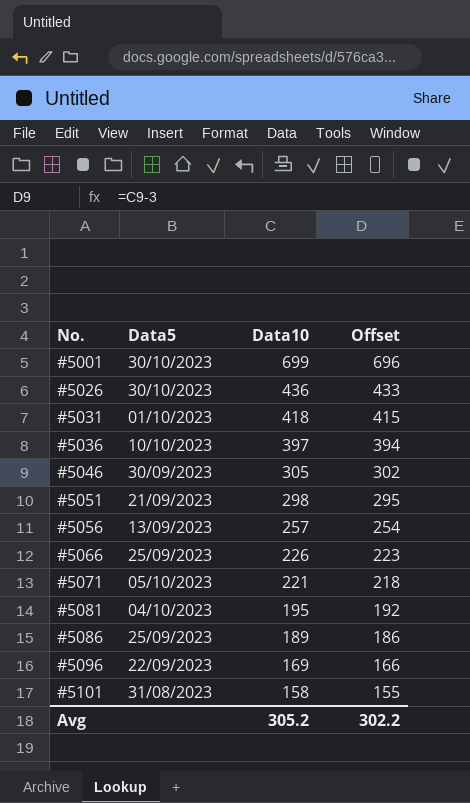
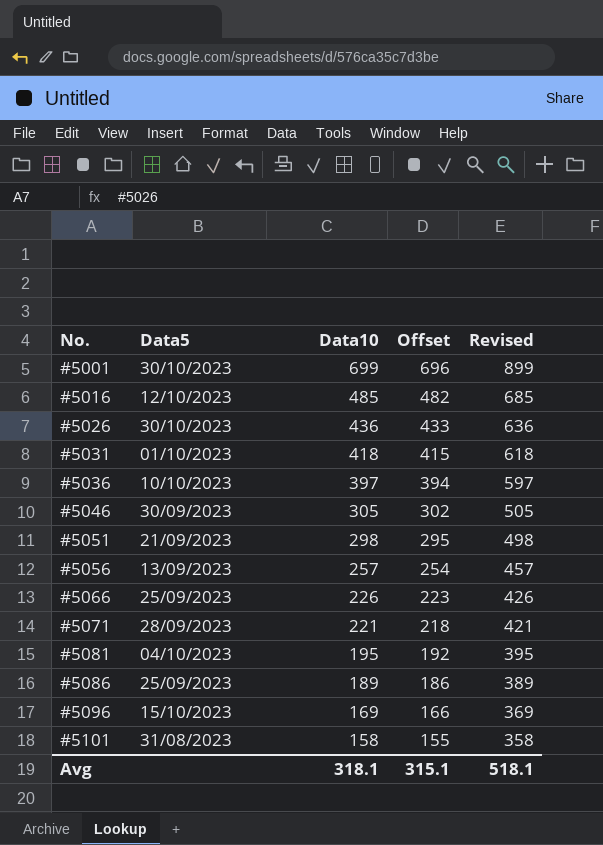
column Revised | formula: none -> [Data10] + 200
row #5016: none -> 12/10/2023 | 485 | 482 | 685
#5071 | Data5: 05/10/2023 -> 28/09/2023
#5096 | Data5: 22/09/2023 -> 15/10/2023
Avg | Data10: 305.2 -> 318.1
Avg | Offset: 302.2 -> 315.1

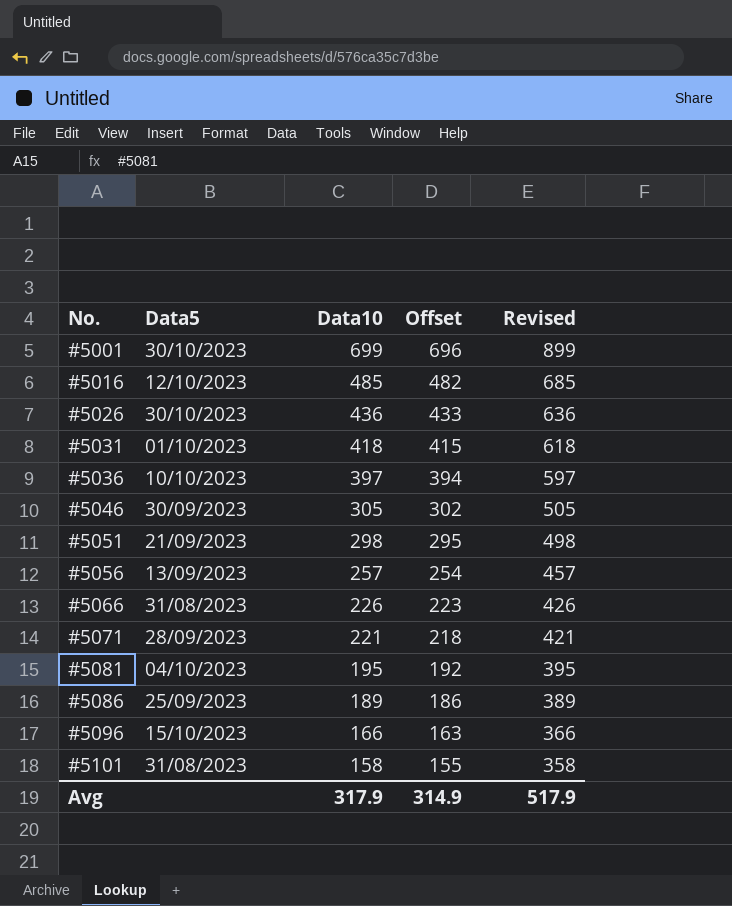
#5066 | Data5: 25/09/2023 -> 31/08/2023
#5096 | Data10: 169 -> 166
#5096 | Offset: 166 -> 163
#5096 | Revised: 369 -> 366
Avg | Data10: 318.1 -> 317.9
Avg | Offset: 315.1 -> 314.9
Avg | Revised: 518.1 -> 517.9

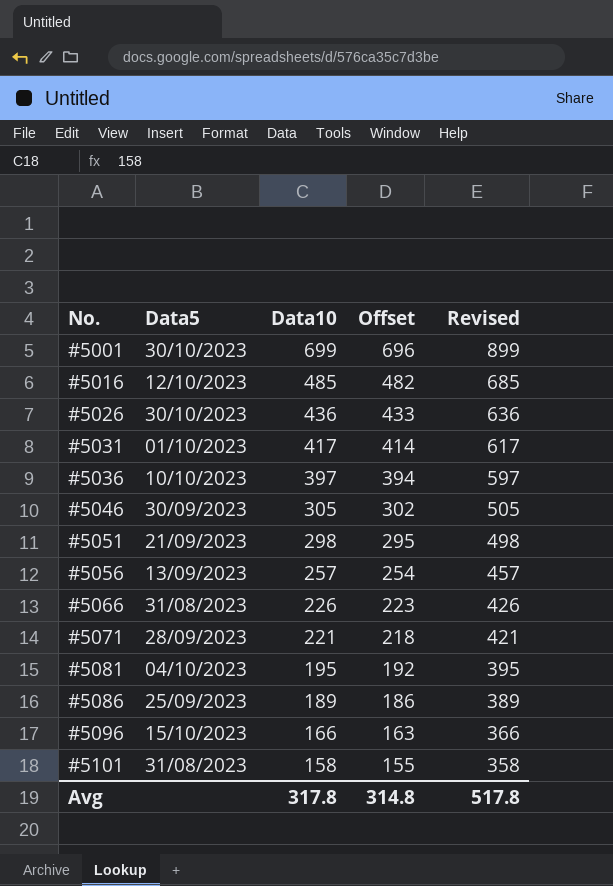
#5031 | Data10: 418 -> 417
#5031 | Offset: 415 -> 414
#5031 | Revised: 618 -> 617
Avg | Data10: 317.9 -> 317.8
Avg | Offset: 314.9 -> 314.8
Avg | Revised: 517.9 -> 517.8

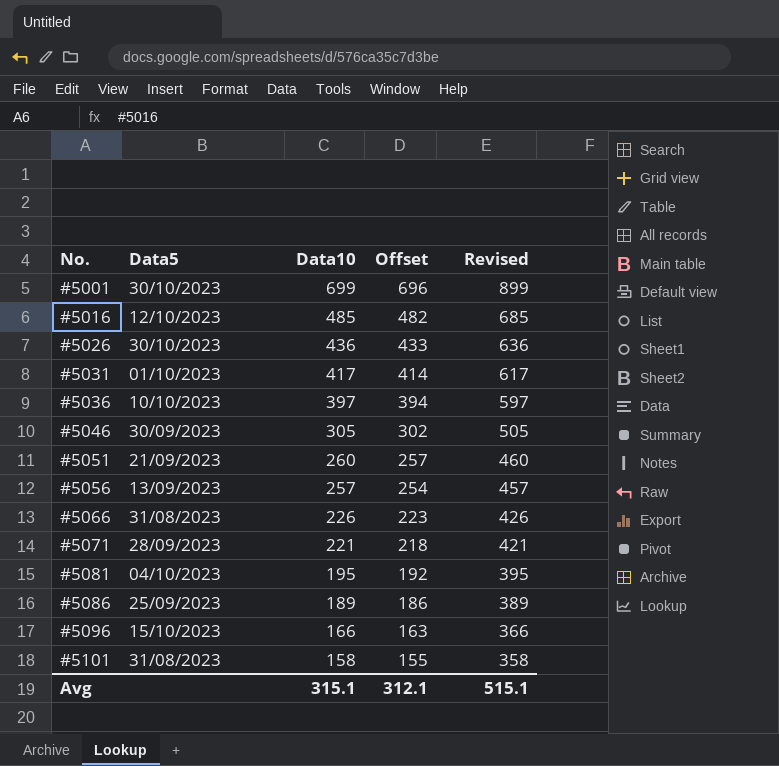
#5051 | Data10: 298 -> 260
#5051 | Offset: 295 -> 257
#5051 | Revised: 498 -> 460
Avg | Data10: 317.8 -> 315.1
Avg | Offset: 314.8 -> 312.1
Avg | Revised: 517.8 -> 515.1

